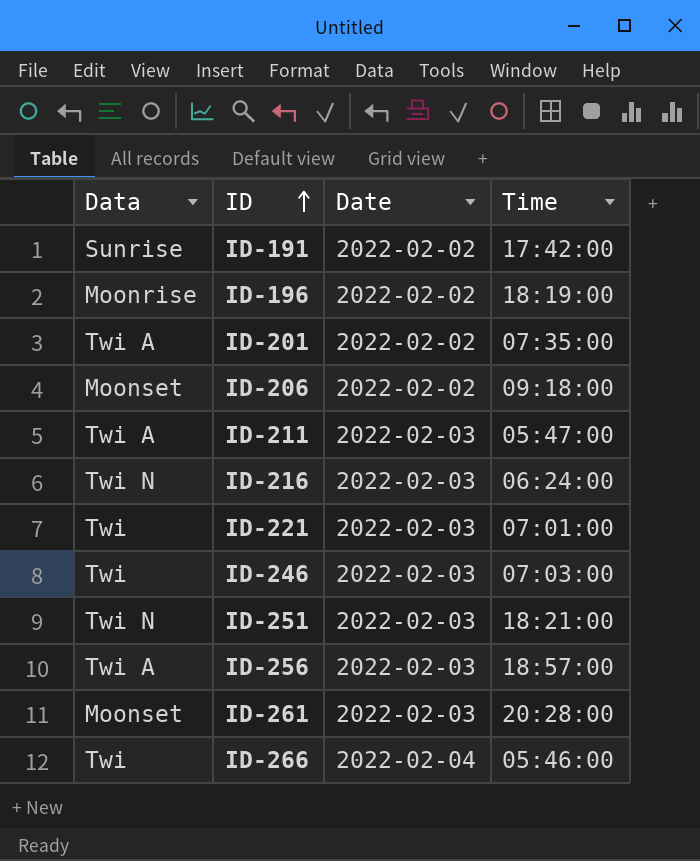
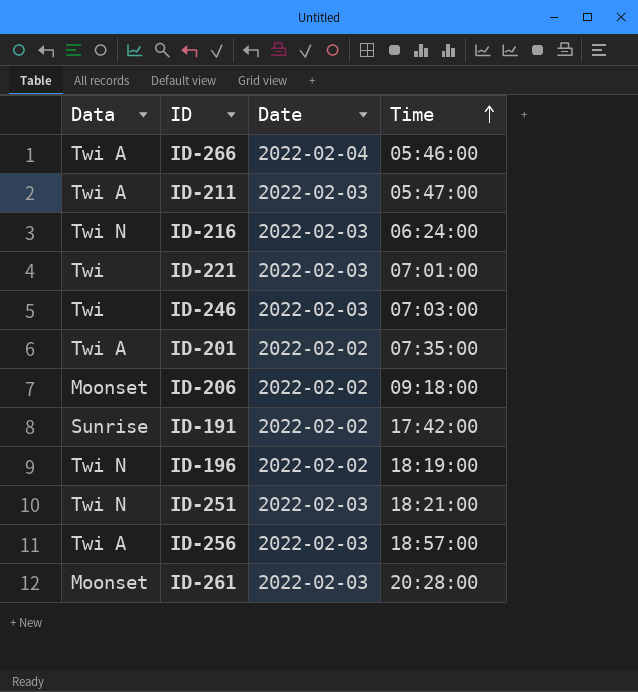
row order: ID ascending -> Time ascending
ID-266 | Data: Twi -> Twi A
ID-196 | Data: Moonrise -> Twi N

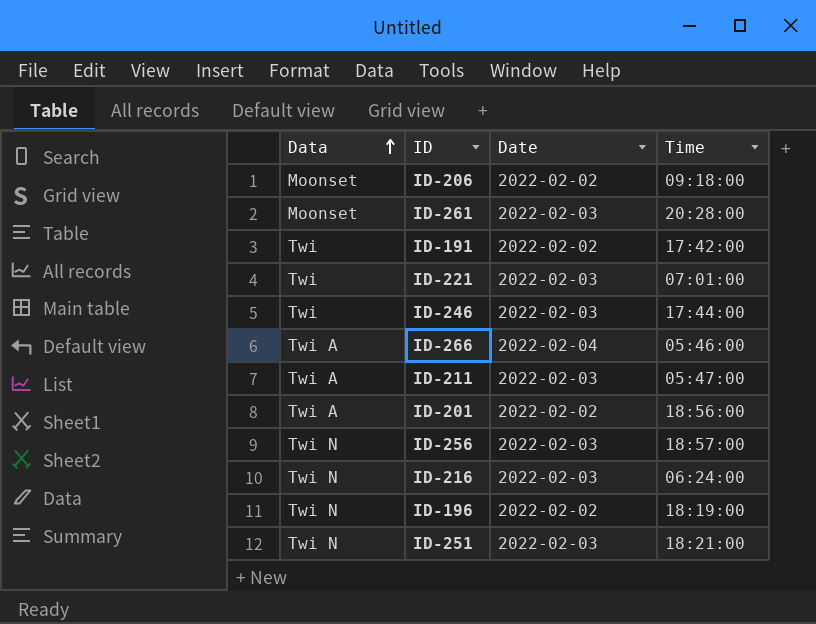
row order: Time ascending -> Data ascending
ID-191 | Data: Sunrise -> Twi
ID-246 | Time: 07:03:00 -> 17:44:00
ID-201 | Time: 07:35:00 -> 18:56:00
ID-256 | Data: Twi A -> Twi N

